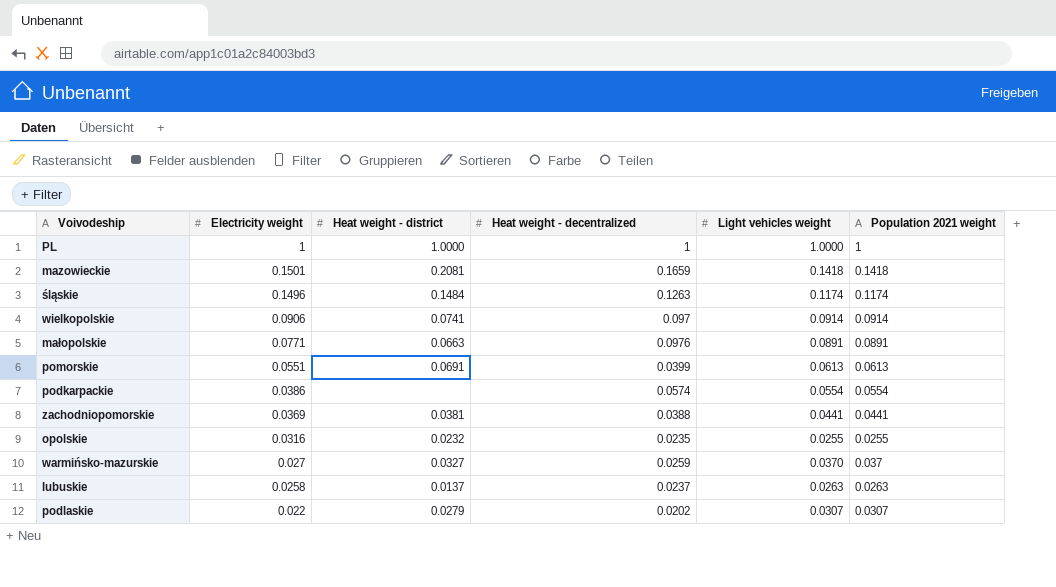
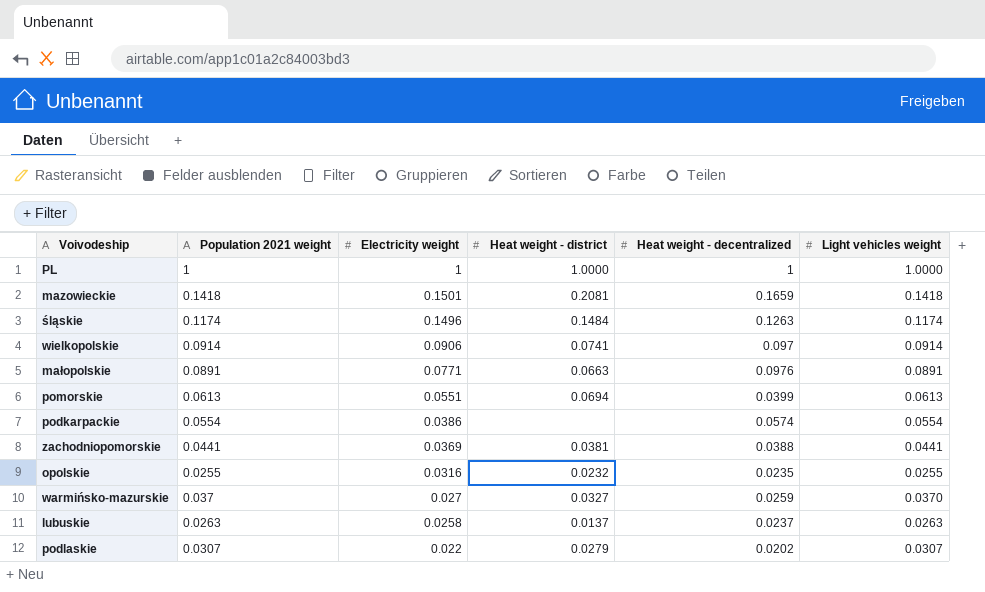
column Population 2021 weight | position: 6 -> 2
pomorskie | Heat weight - district: 0.0691 -> 0.0694

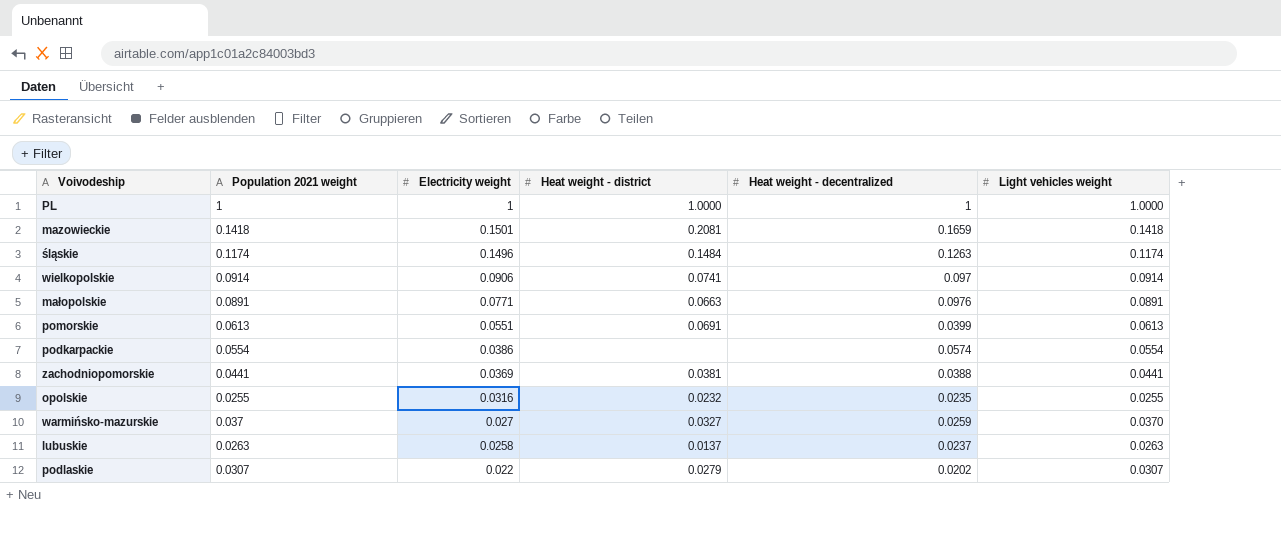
pomorskie | Heat weight - district: 0.0694 -> 0.0691

